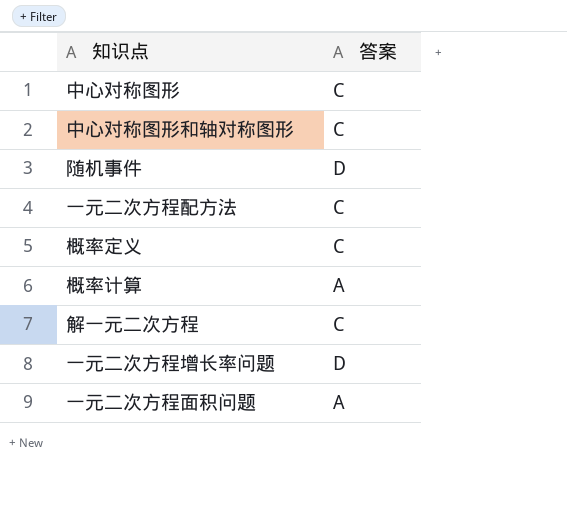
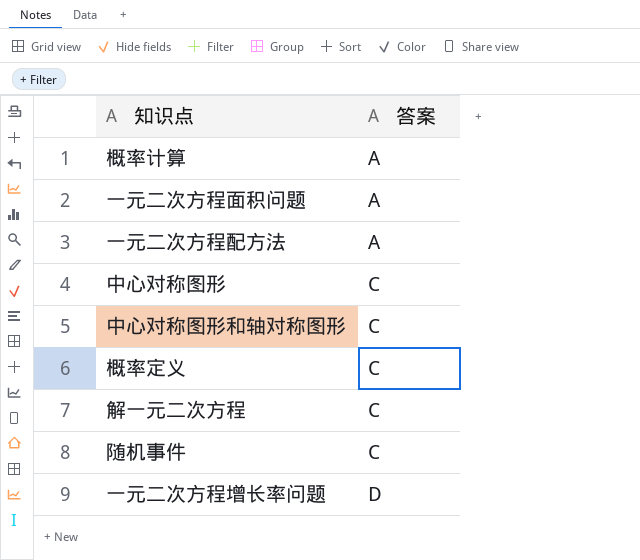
row order: none -> 答案 ascending
一元二次方程配方法 | 答案: C -> A
随机事件 | 答案: D -> C

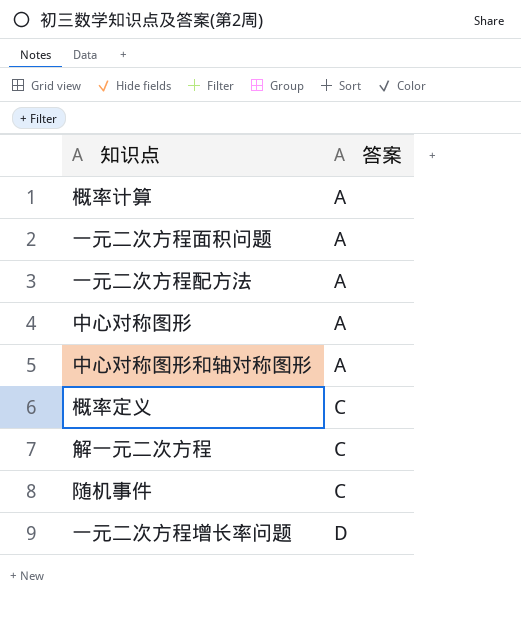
中心对称图形 | 答案: C -> A
中心对称图形和轴对称图形 | 答案: C -> A

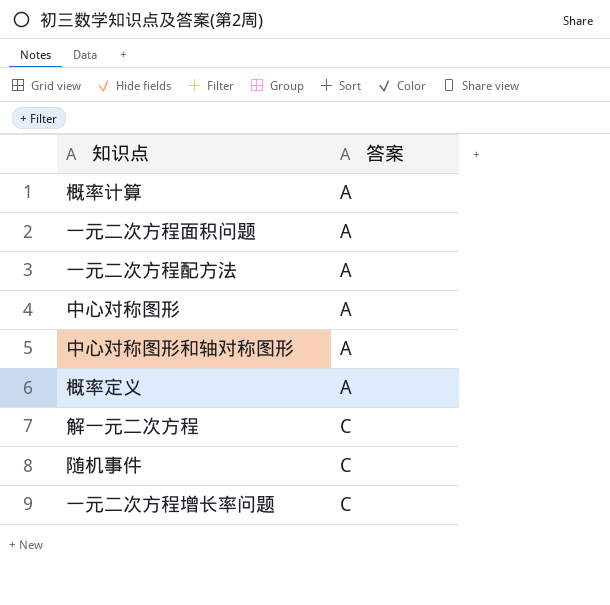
概率定义 | 答案: C -> A
一元二次方程增长率问题 | 答案: D -> C

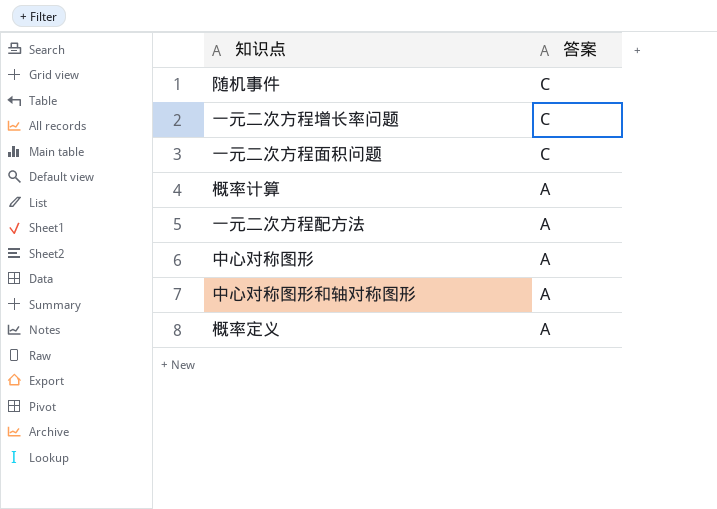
row order: 答案 ascending -> 答案 descending
row 解一元二次方程: C -> none
一元二次方程面积问题 | 答案: A -> C

